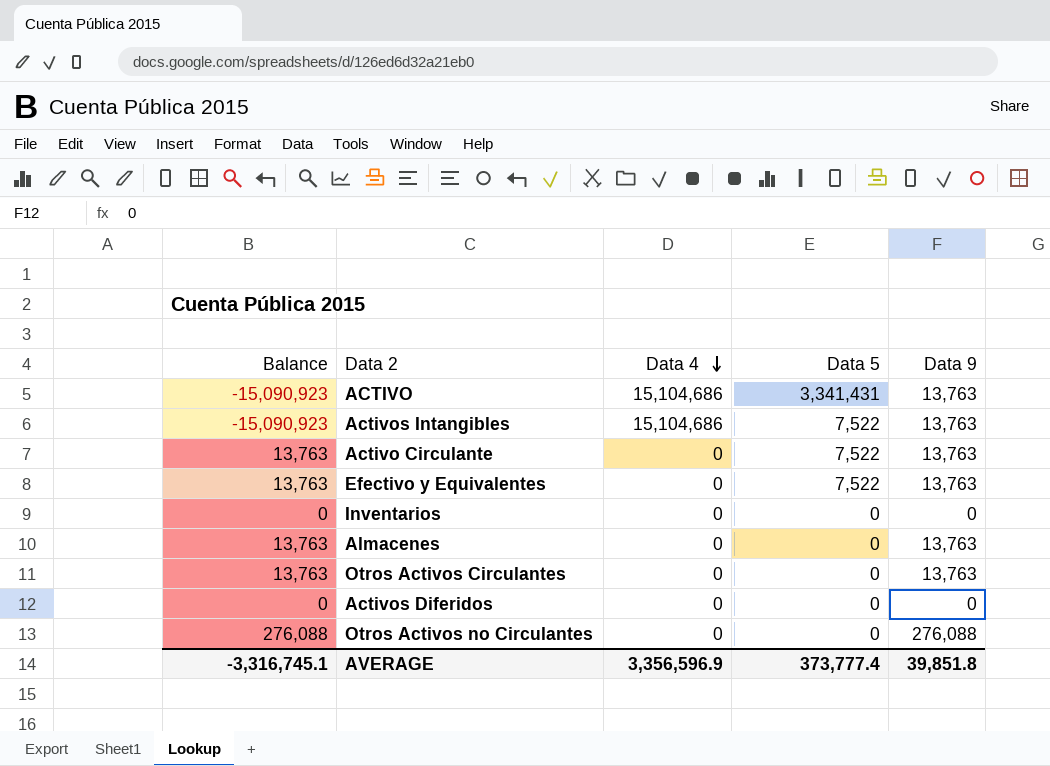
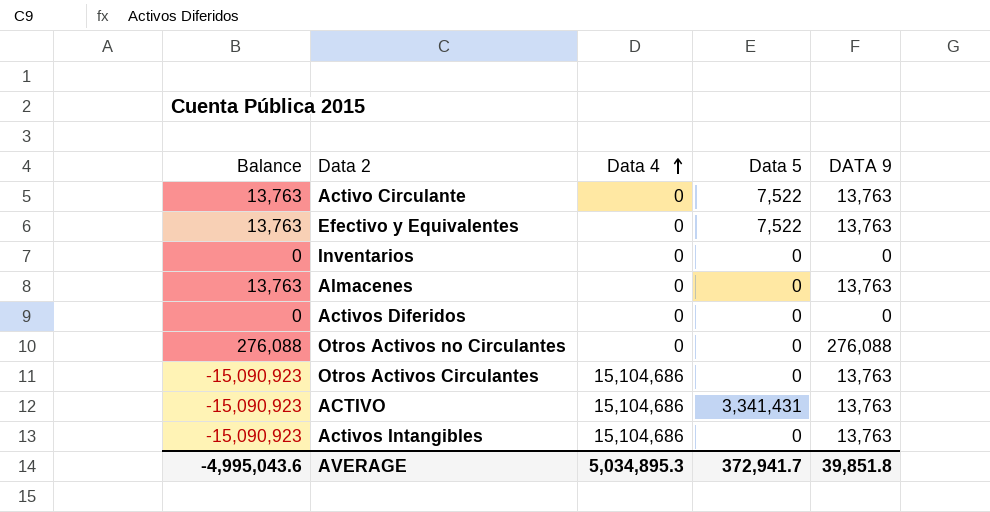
row order: Data 4 descending -> Data 4 ascending
column name: Data 9 -> DATA 9
Otros Activos Circulantes | Balance: 13,763 -> -15,090,923
Otros Activos Circulantes | Data 4: 0 -> 15,104,686
Activos Intangibles | Data 5: 7,522 -> 0
AVERAGE | Balance: -3,316,745.1 -> -4,995,043.6
AVERAGE | Data 4: 3,356,596.9 -> 5,034,895.3
AVERAGE | Data 5: 373,777.4 -> 372,941.7

